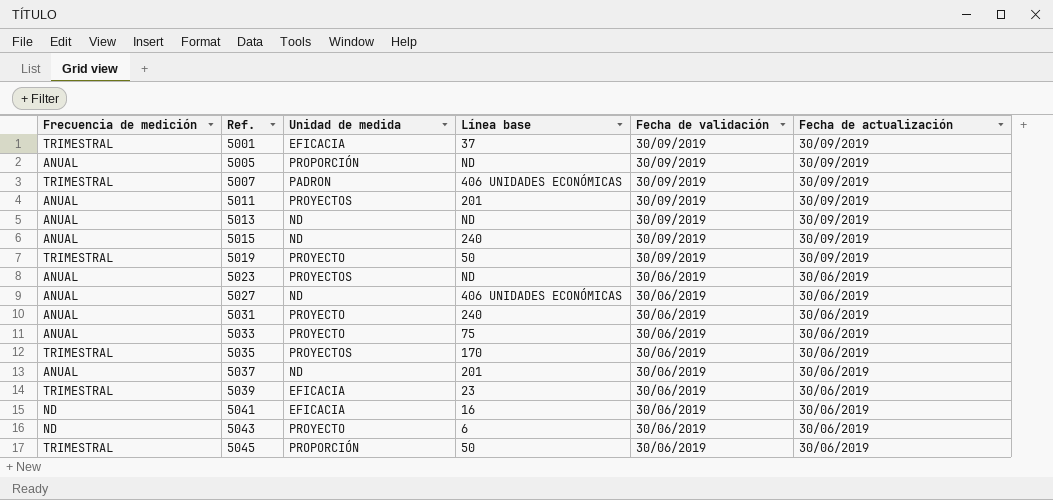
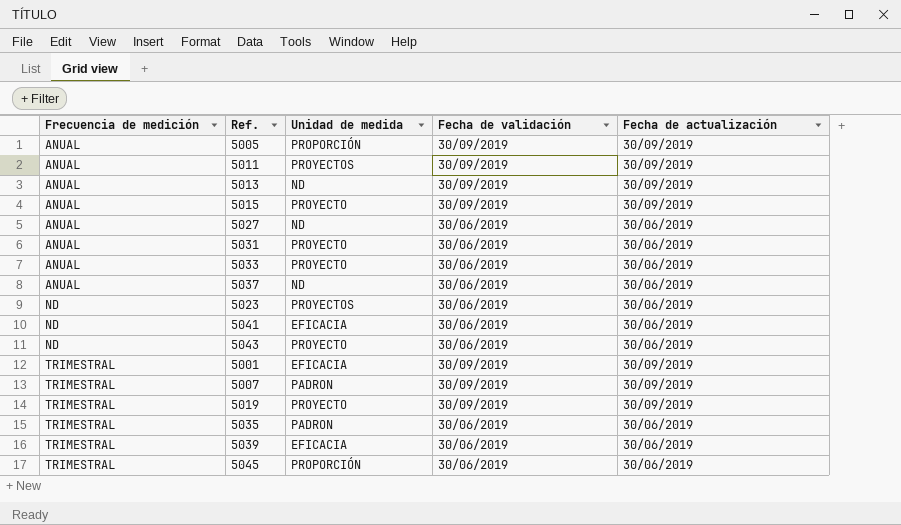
row order: Ref. ascending -> Frecuencia de medición ascending
column Línea base | position: 4 -> none
5015 | Unidad de medida: ND -> PROYECTO
5023 | Frecuencia de medición: ANUAL -> ND
5035 | Unidad de medida: PROYECTOS -> PADRON

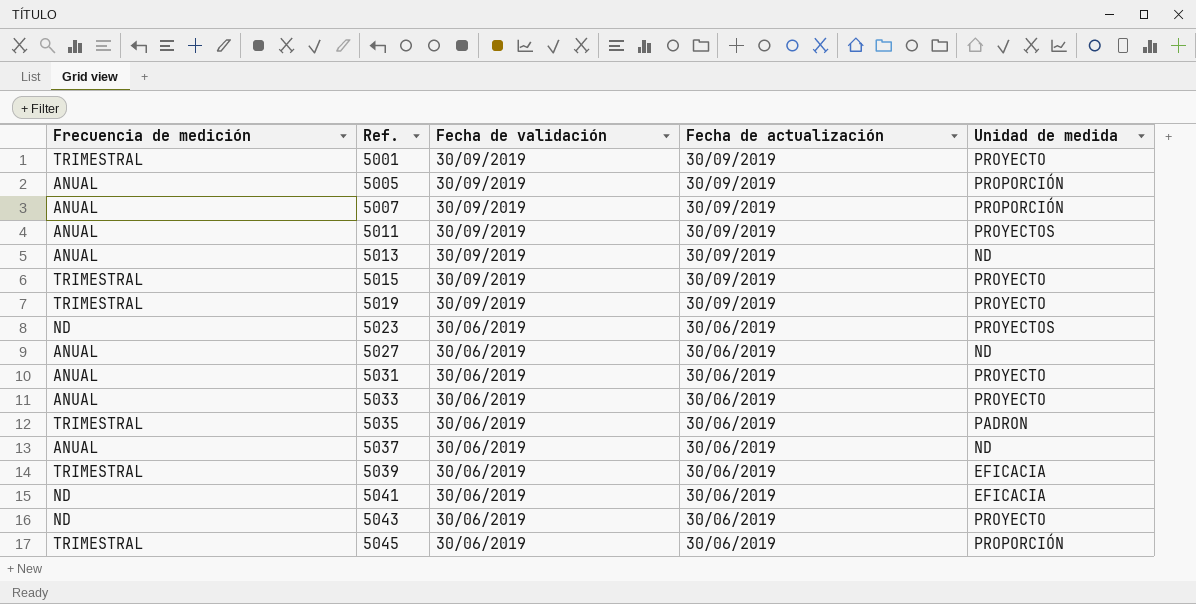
row order: Frecuencia de medición ascending -> Ref. ascending
column Unidad de medida | position: 3 -> 5
5001 | Unidad de medida: EFICACIA -> PROYECTO
5007 | Frecuencia de medición: TRIMESTRAL -> ANUAL
5007 | Unidad de medida: PADRON -> PROPORCIÓN
5015 | Frecuencia de medición: ANUAL -> TRIMESTRAL

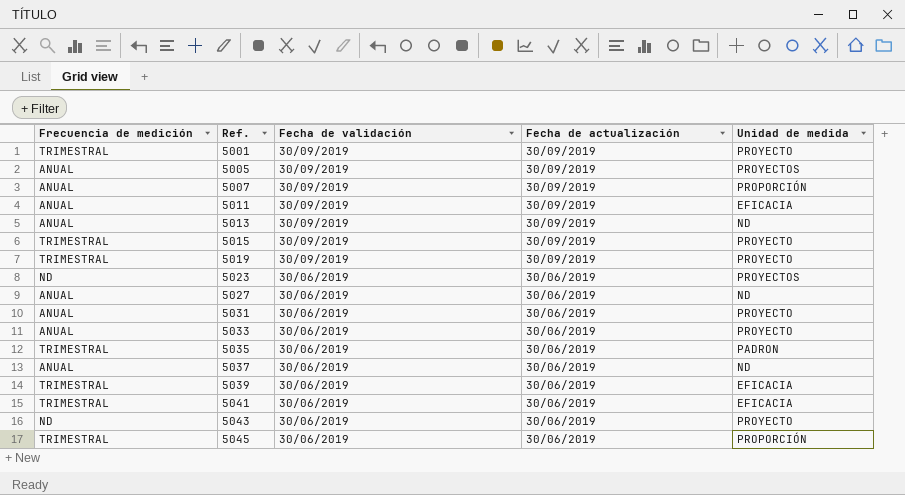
5005 | Unidad de medida: PROPORCIÓN -> PROYECTOS
5011 | Unidad de medida: PROYECTOS -> EFICACIA
5041 | Frecuencia de medición: ND -> TRIMESTRAL

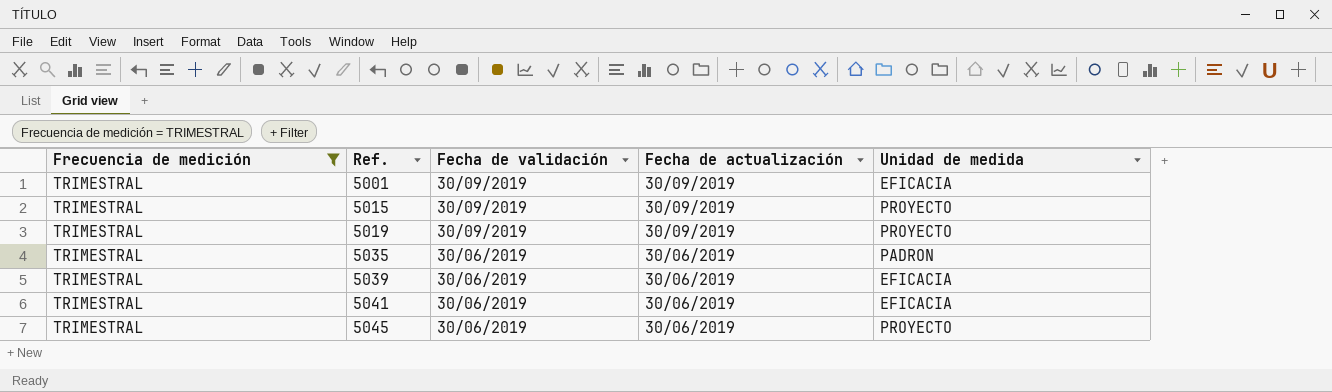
filter: none -> Frecuencia de medición = TRIMESTRAL
5001 | Unidad de medida: PROYECTO -> EFICACIA
5045 | Unidad de medida: PROPORCIÓN -> PROYECTO

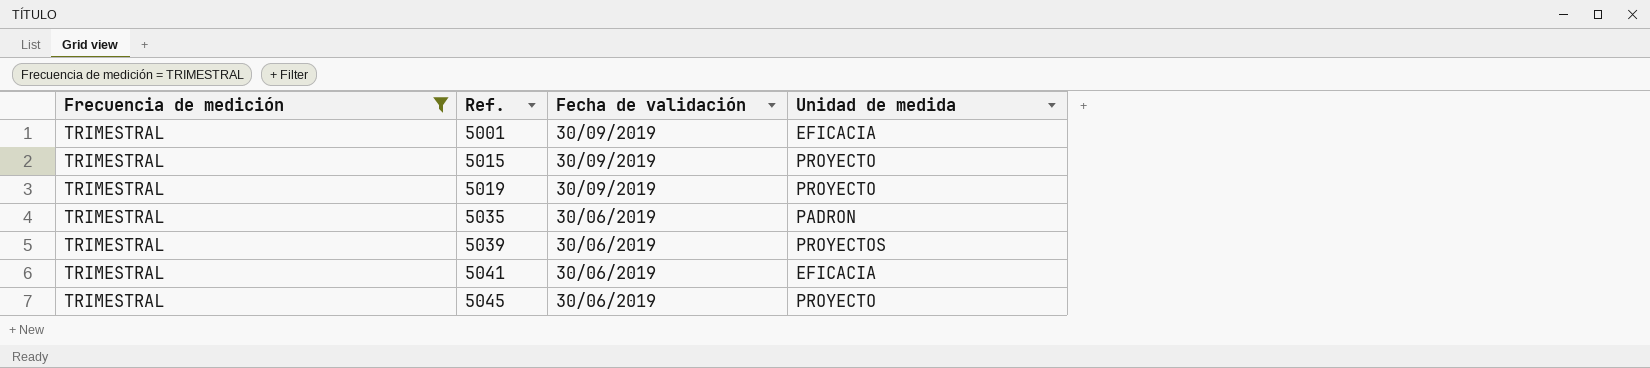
column Fecha de actualización | position: 4 -> none
5039 | Unidad de medida: EFICACIA -> PROYECTOS

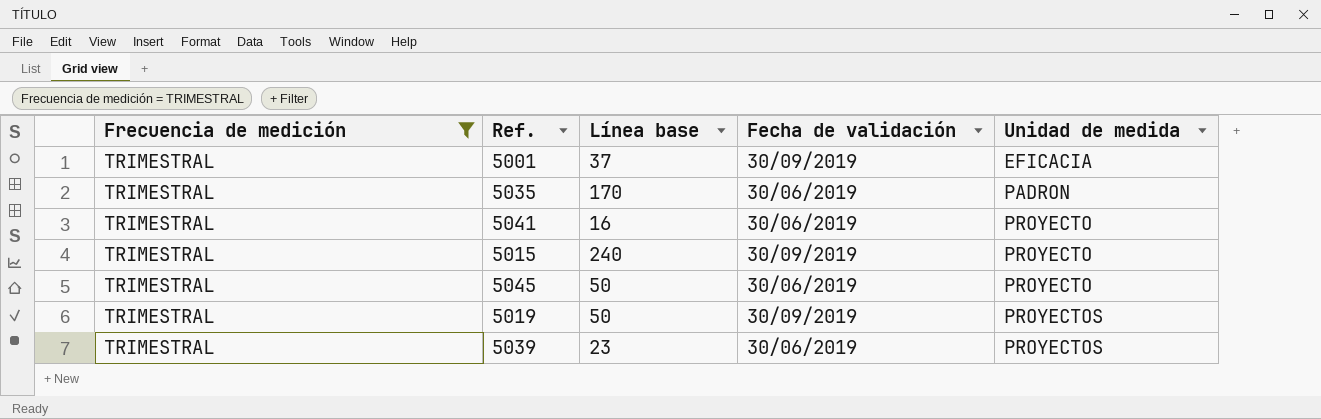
row order: Ref. ascending -> Unidad de medida ascending
column Línea base | position: none -> 3
5041 | Unidad de medida: EFICACIA -> PROYECTO
5019 | Unidad de medida: PROYECTO -> PROYECTOS

